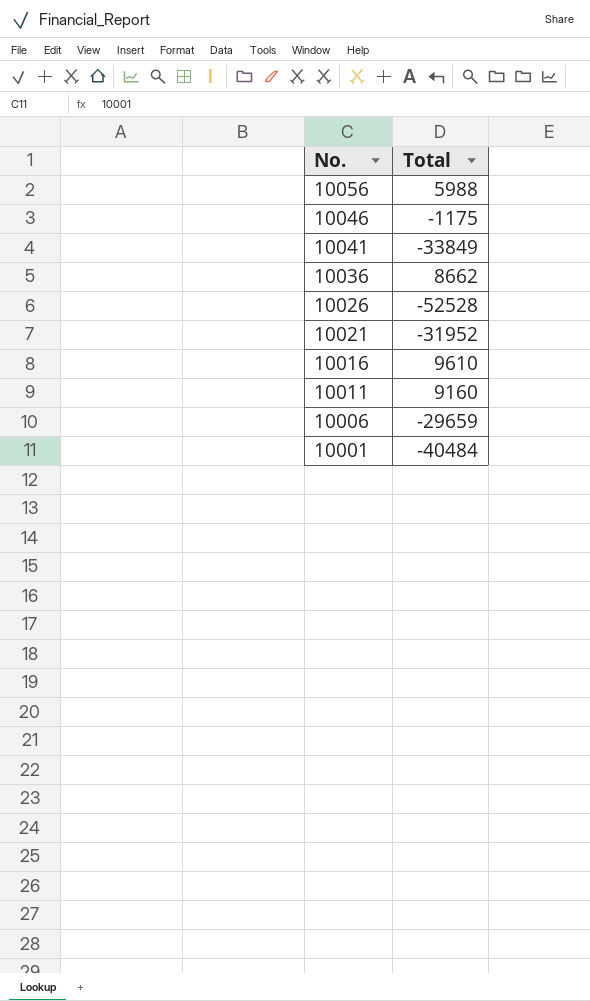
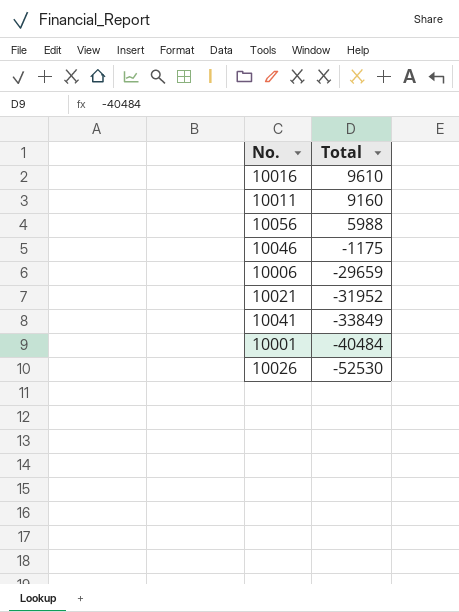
row order: No. descending -> Total descending
row 10036: 8662 -> none
10026 | Total: -52528 -> -52530

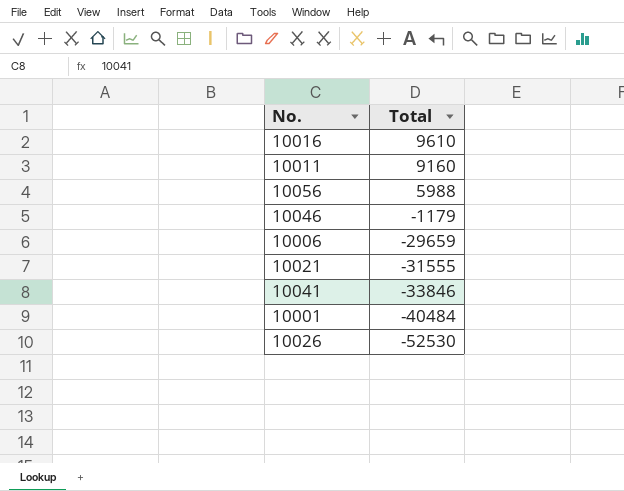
10046 | Total: -1175 -> -1179
10021 | Total: -31952 -> -31555
10041 | Total: -33849 -> -33846

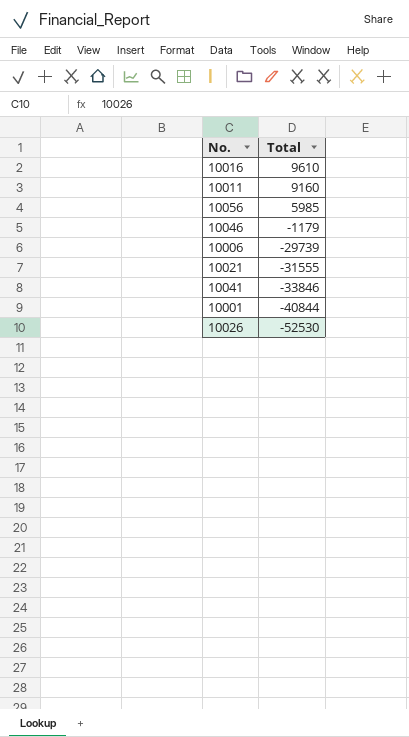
10056 | Total: 5988 -> 5985
10006 | Total: -29659 -> -29739
10001 | Total: -40484 -> -40844

